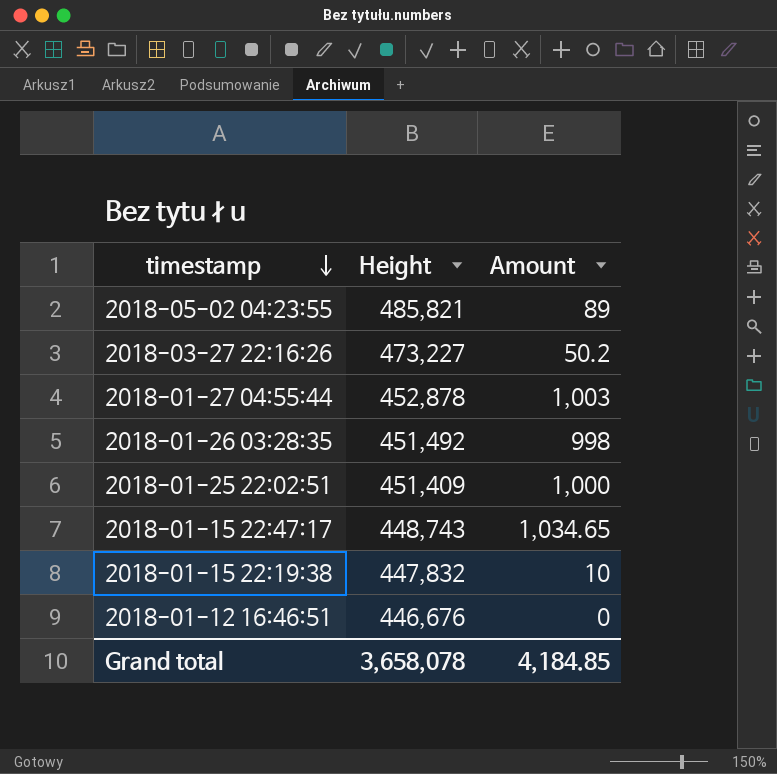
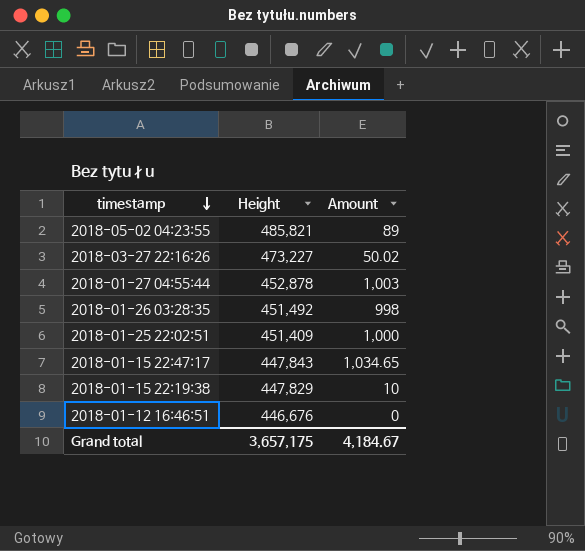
2018-03-27 22:16:26 | Amount: 50.2 -> 50.02
2018-01-15 22:47:17 | Height: 448,743 -> 447,843
2018-01-15 22:19:38 | Height: 447,832 -> 447,829
Grand total | Height: 3,658,078 -> 3,657,175
Grand total | Amount: 4,184.85 -> 4,184.67

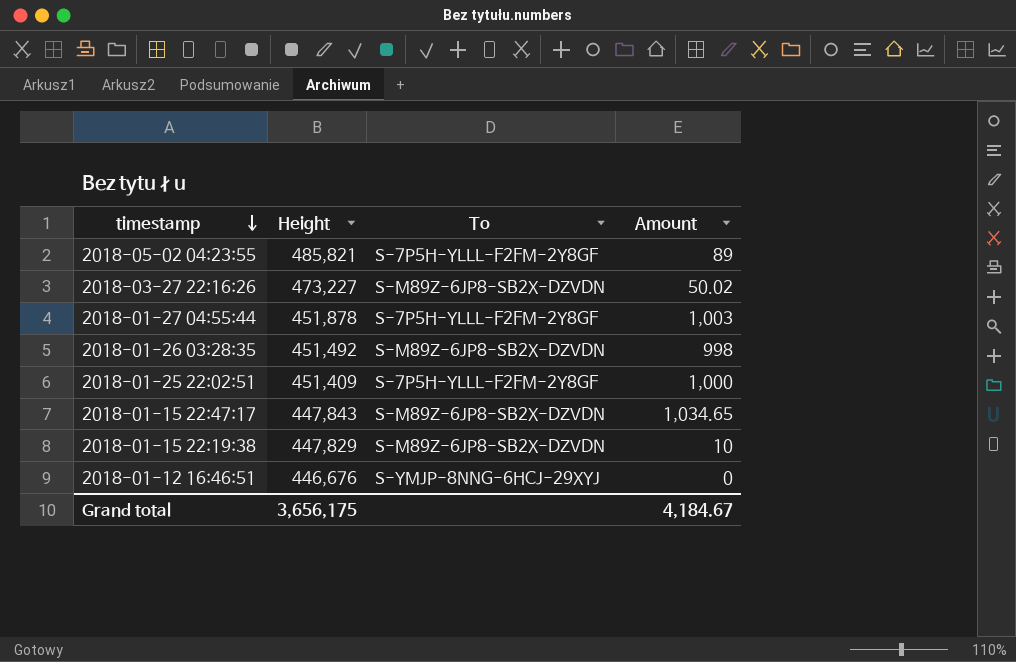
column To | position: none -> 3
2018-01-27 04:55:44 | Height: 452,878 -> 451,878
Grand total | Height: 3,657,175 -> 3,656,175

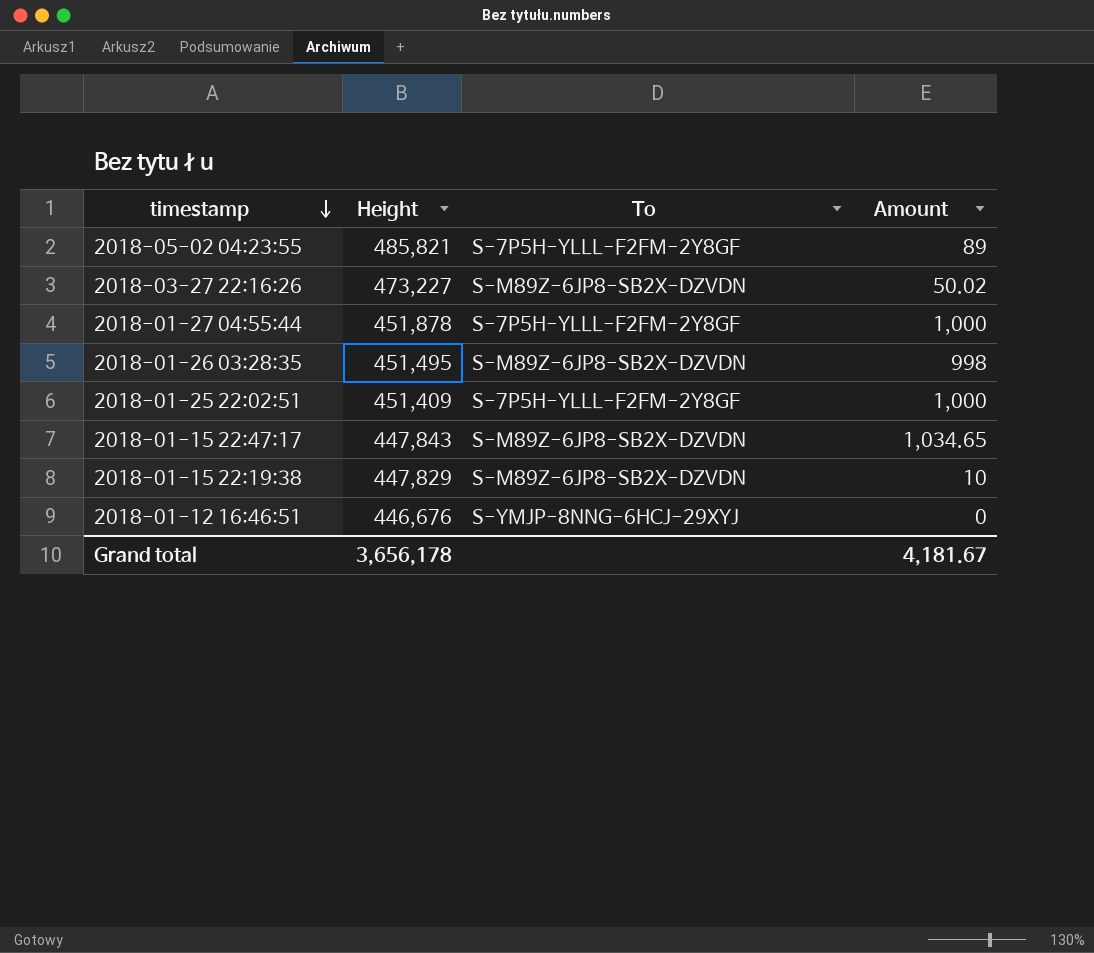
2018-01-27 04:55:44 | Amount: 1,003 -> 1,000
2018-01-26 03:28:35 | Height: 451,492 -> 451,495
Grand total | Height: 3,656,175 -> 3,656,178
Grand total | Amount: 4,184.67 -> 4,181.67

